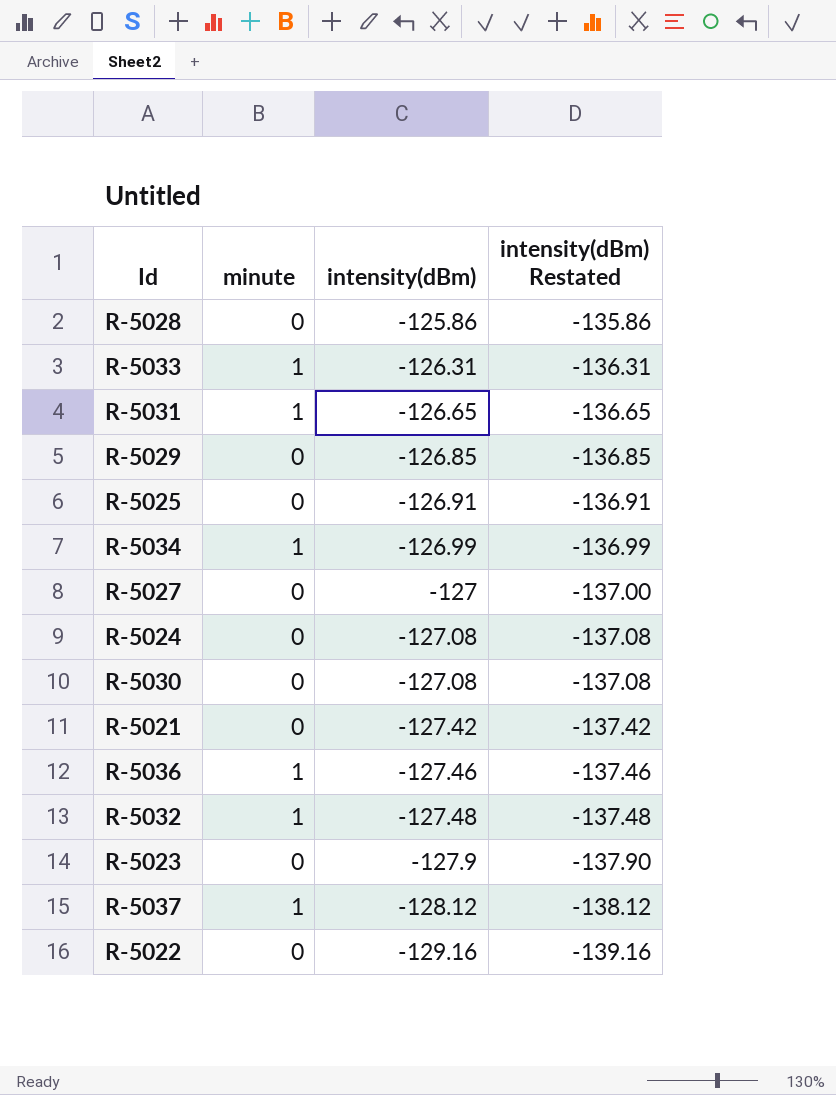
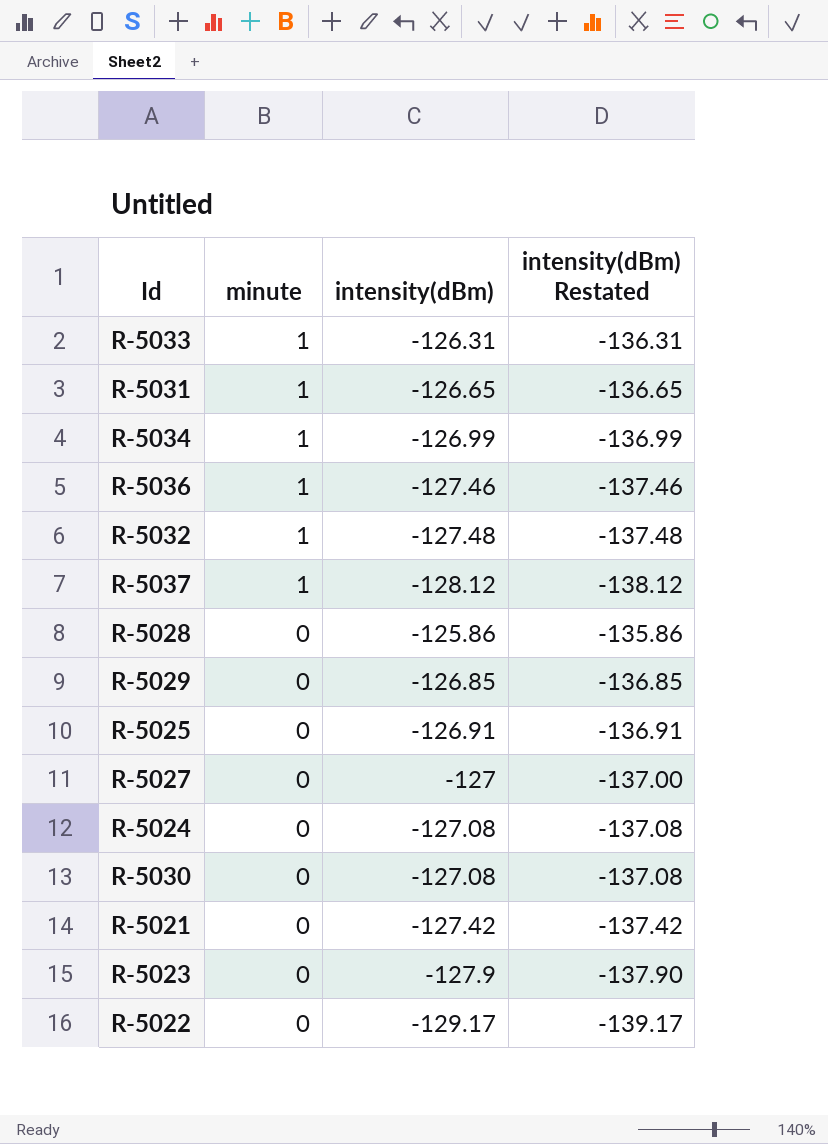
row order: intensity(dBm) descending -> minute descending
R-5022 | intensity(dBm): -129.16 -> -129.17
R-5022 | intensity(dBm) Restated: -139.16 -> -139.17

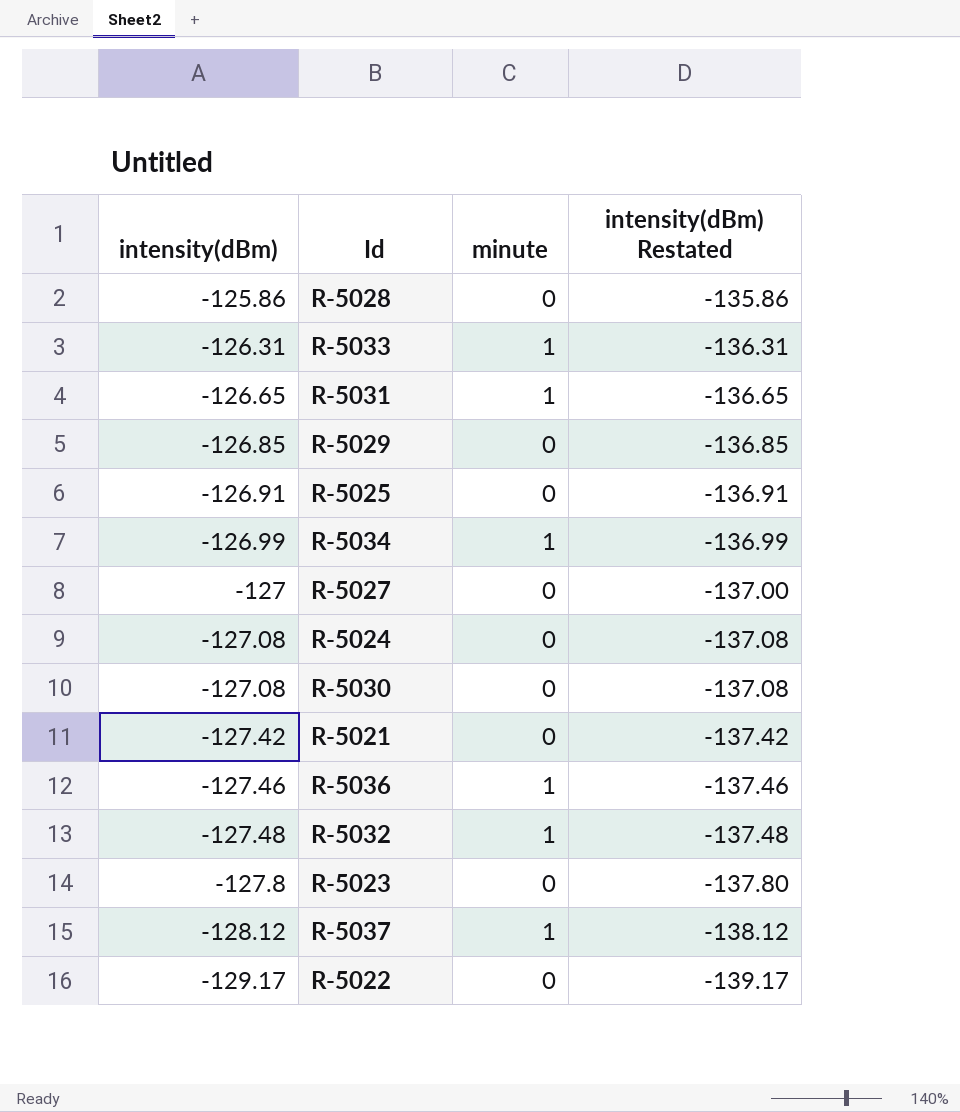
row order: minute descending -> intensity(dBm) descending
column intensity(dBm) | position: 3 -> 1
R-5023 | intensity(dBm): -127.9 -> -127.8
R-5023 | intensity(dBm) Restated: -137.90 -> -137.80

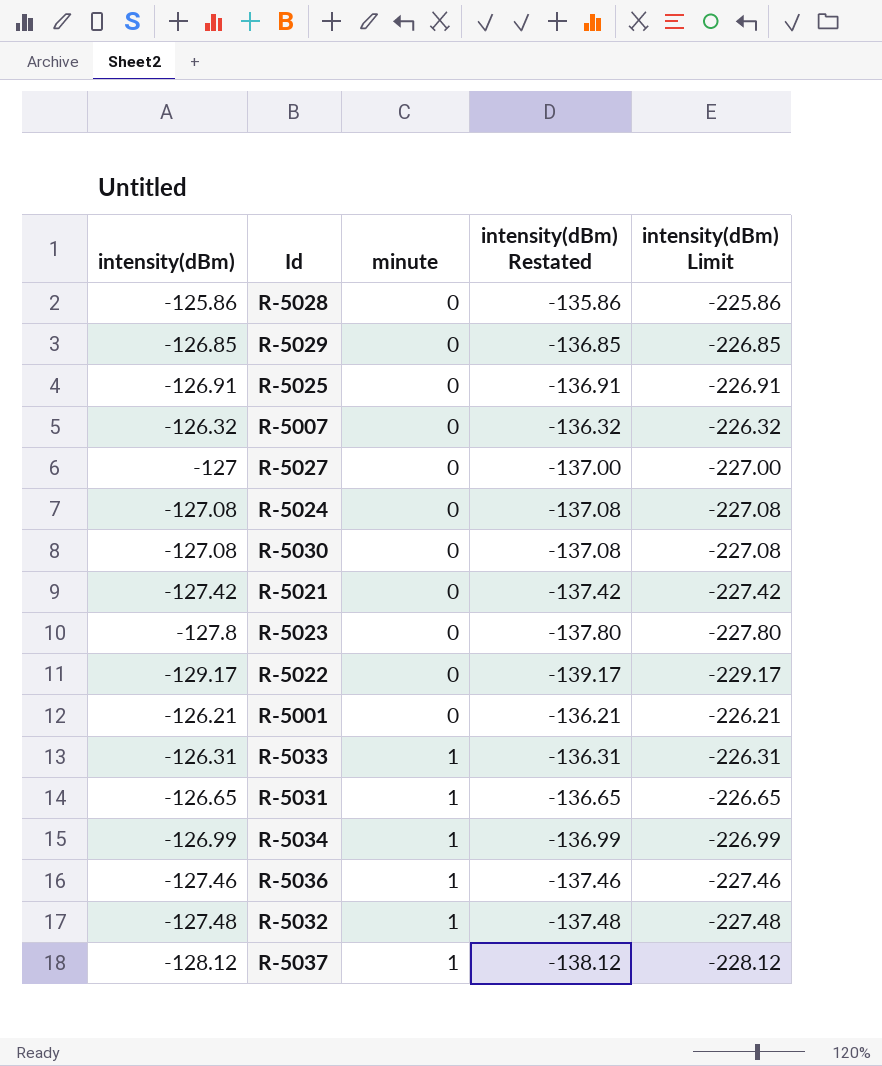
row order: intensity(dBm) descending -> minute ascending
column intensity(dBm) Limit | formula: none -> [intensity(dBm)] - 100
row R-5007: none -> -126.32 | 0 | -136.32 | -226.32
row R-5001: none -> -126.21 | 0 | -136.21 | -226.21

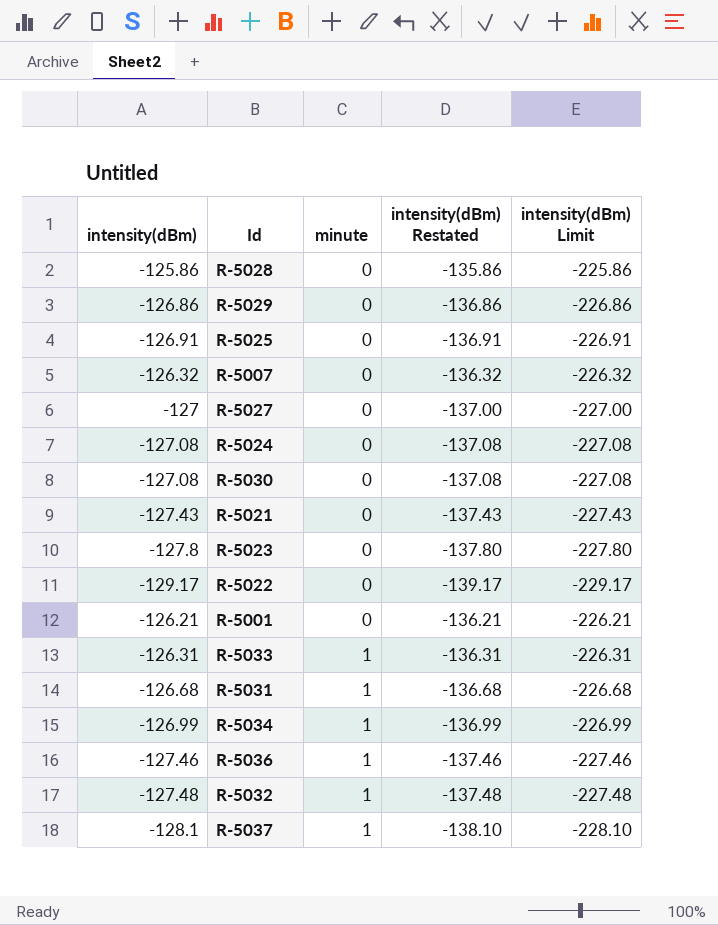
R-5029 | intensity(dBm): -126.85 -> -126.86
R-5029 | intensity(dBm) Restated: -136.85 -> -136.86
R-5029 | intensity(dBm) Limit: -226.85 -> -226.86
R-5021 | intensity(dBm): -127.42 -> -127.43
R-5021 | intensity(dBm) Restated: -137.42 -> -137.43
R-5021 | intensity(dBm) Limit: -227.42 -> -227.43
R-5031 | intensity(dBm): -126.65 -> -126.68
R-5031 | intensity(dBm) Restated: -136.65 -> -136.68
R-5031 | intensity(dBm) Limit: -226.65 -> -226.68
R-5037 | intensity(dBm): -128.12 -> -128.1
R-5037 | intensity(dBm) Restated: -138.12 -> -138.10
R-5037 | intensity(dBm) Limit: -228.12 -> -228.10

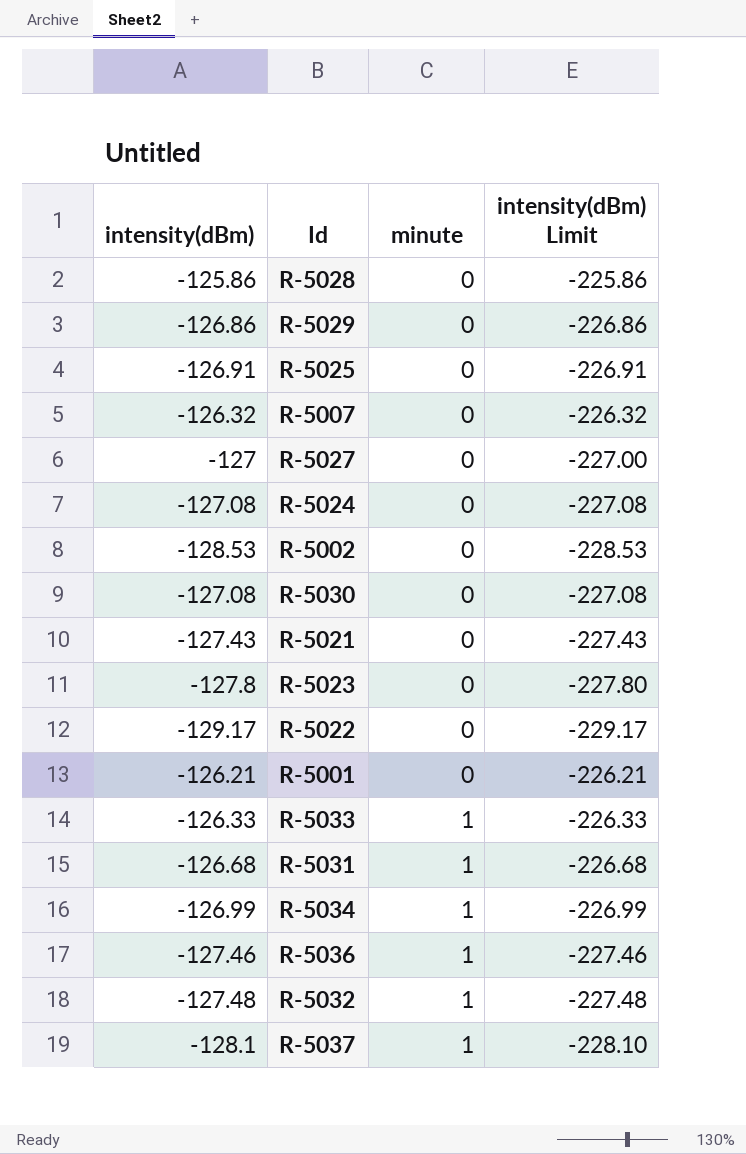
column intensity(dBm) Restated | formula: [intensity(dBm)] - 10 -> none
row R-5002: none -> -128.53 | 0 | -228.53
R-5033 | intensity(dBm): -126.31 -> -126.33
R-5033 | intensity(dBm) Limit: -226.31 -> -226.33

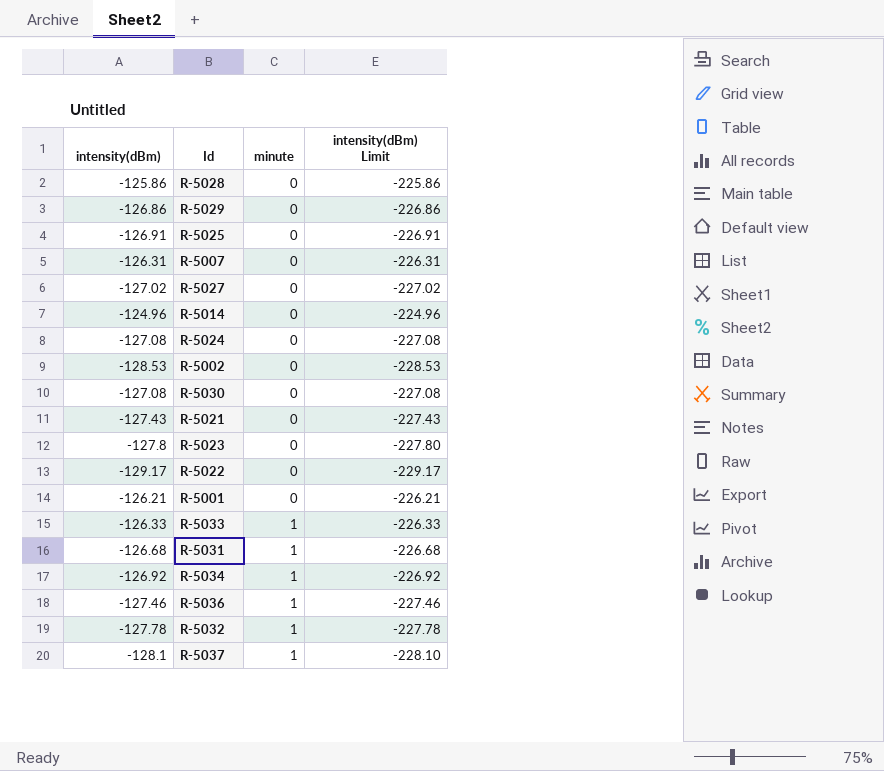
R-5007 | intensity(dBm): -126.32 -> -126.31
R-5007 | intensity(dBm) Limit: -226.32 -> -226.31
R-5027 | intensity(dBm): -127 -> -127.02
R-5027 | intensity(dBm) Limit: -227.00 -> -227.02
row R-5014: none -> -124.96 | 0 | -224.96
R-5034 | intensity(dBm): -126.99 -> -126.92
R-5034 | intensity(dBm) Limit: -226.99 -> -226.92
R-5032 | intensity(dBm): -127.48 -> -127.78
R-5032 | intensity(dBm) Limit: -227.48 -> -227.78

